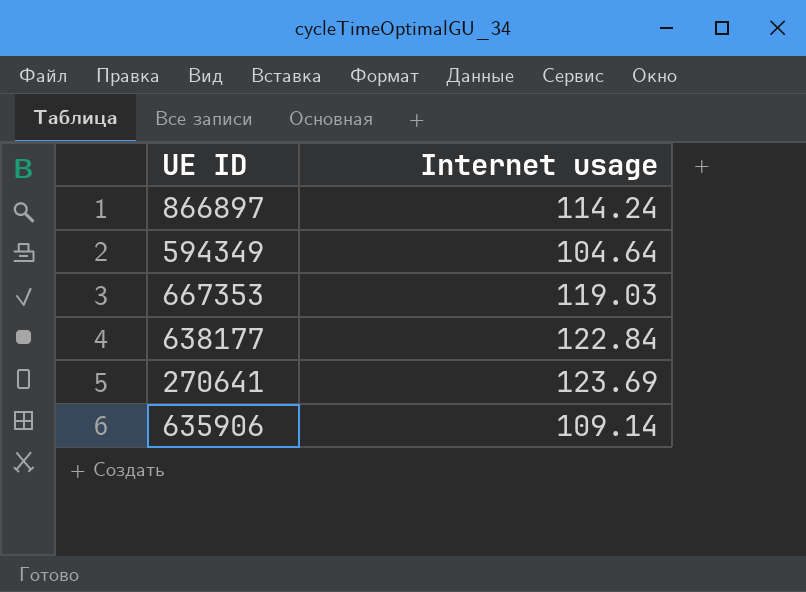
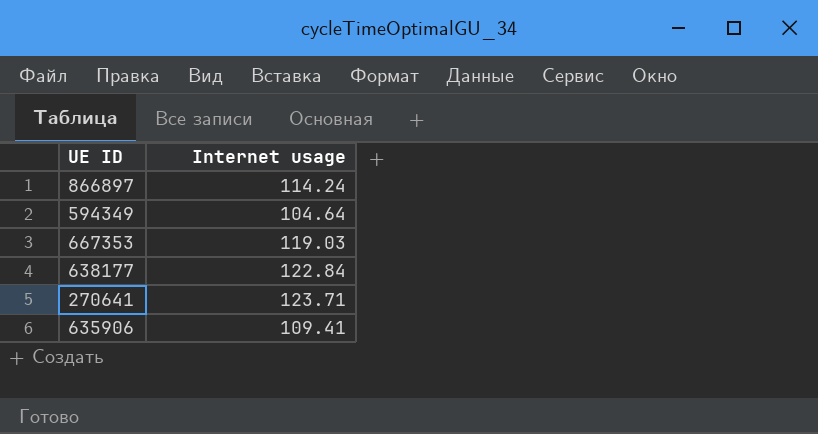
270641 | Internet usage: 123.69 -> 123.71
635906 | Internet usage: 109.14 -> 109.41

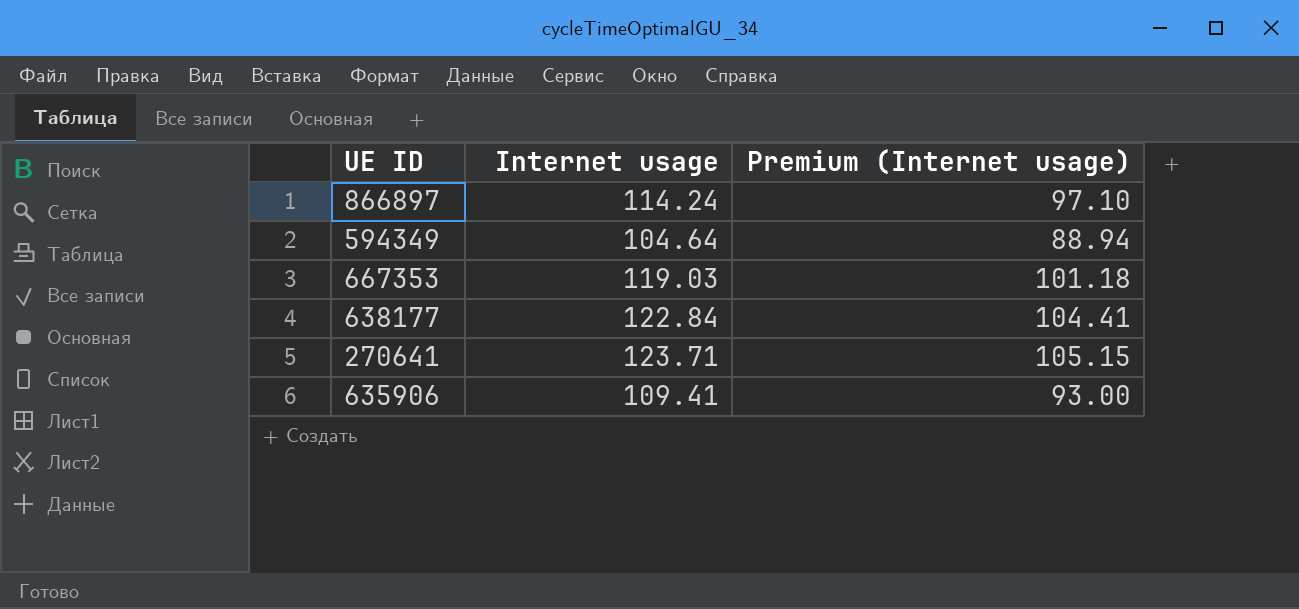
column Premium (Internet usage) | formula: none -> [Internet usage] * 0.85

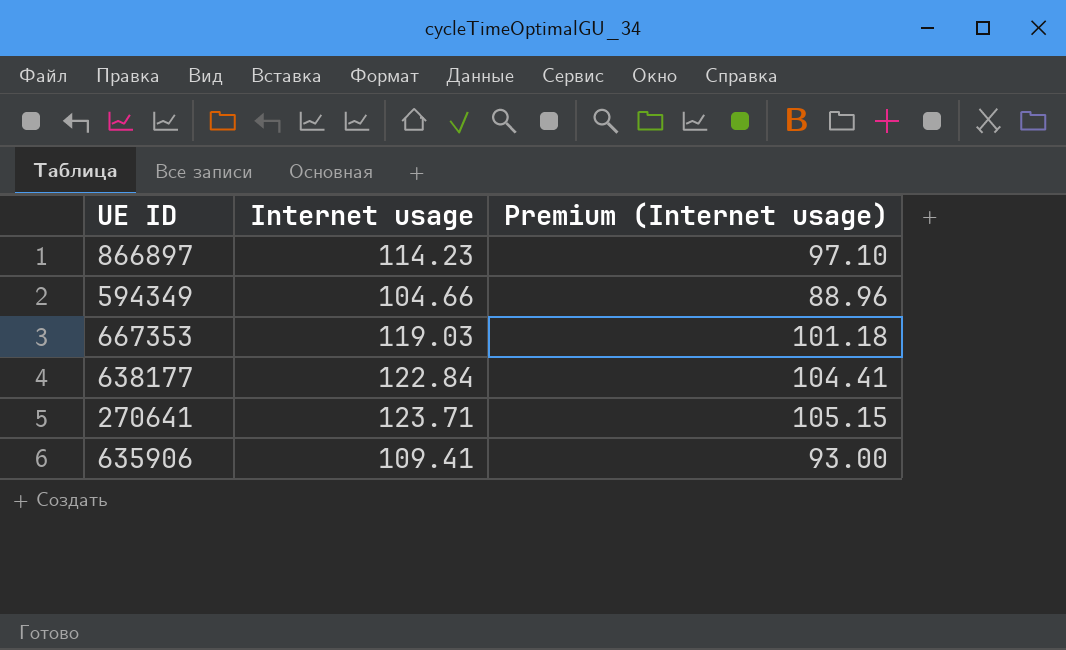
866897 | Internet usage: 114.24 -> 114.23
594349 | Internet usage: 104.64 -> 104.66
594349 | Premium (Internet usage): 88.94 -> 88.96

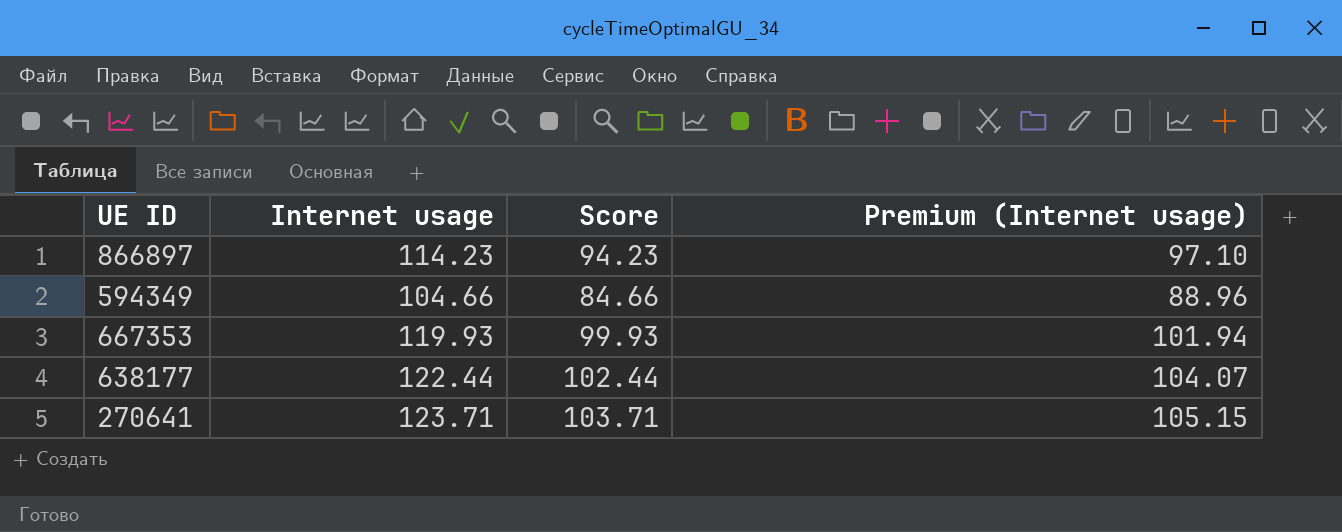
column Score | formula: none -> [Internet usage] - 20
row 635906: 109.41 | 93.00 -> none
667353 | Internet usage: 119.03 -> 119.93
667353 | Premium (Internet usage): 101.18 -> 101.94
638177 | Internet usage: 122.84 -> 122.44
638177 | Premium (Internet usage): 104.41 -> 104.07

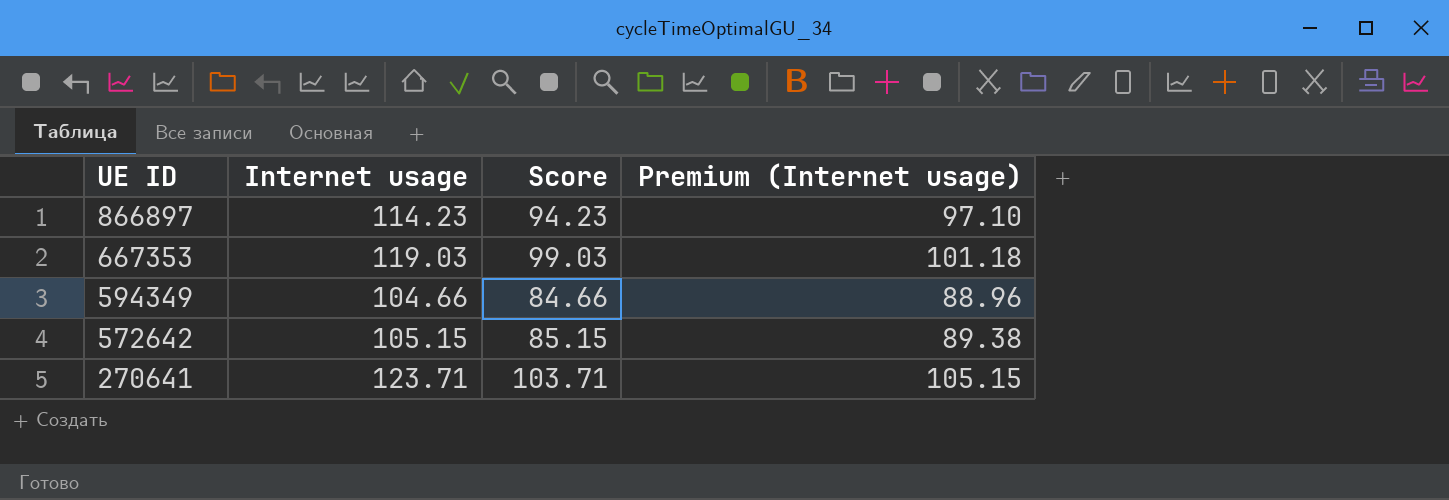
row order: none -> UE ID descending
row 638177: 122.44 | 102.44 | 104.07 -> none
667353 | Internet usage: 119.93 -> 119.03
667353 | Score: 99.93 -> 99.03
667353 | Premium (Internet usage): 101.94 -> 101.18
row 572642: none -> 105.15 | 85.15 | 89.38

